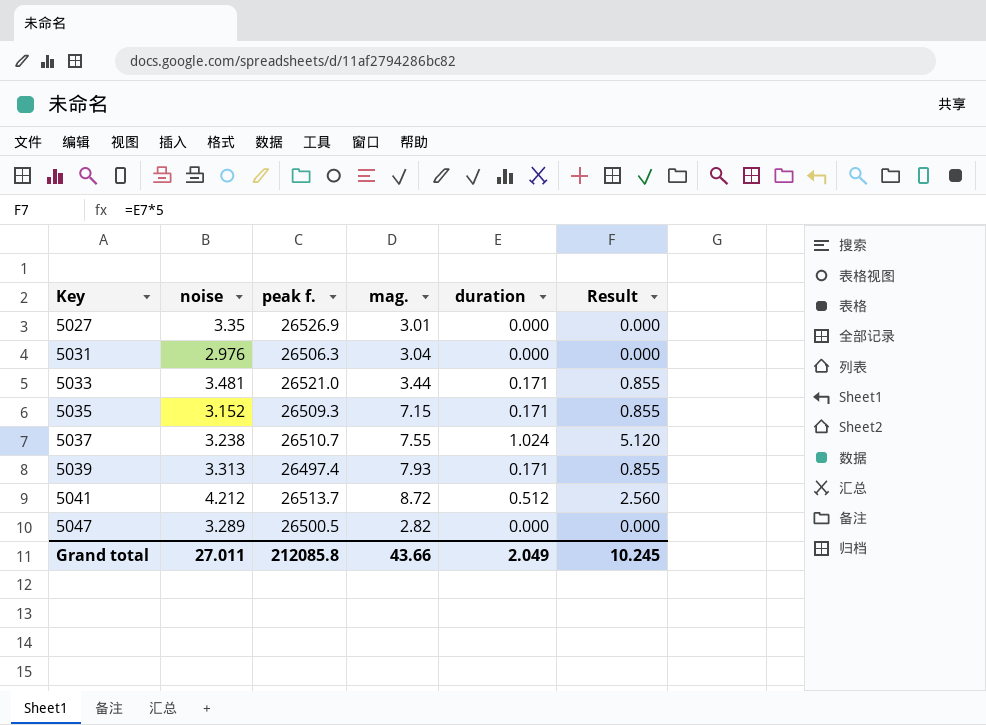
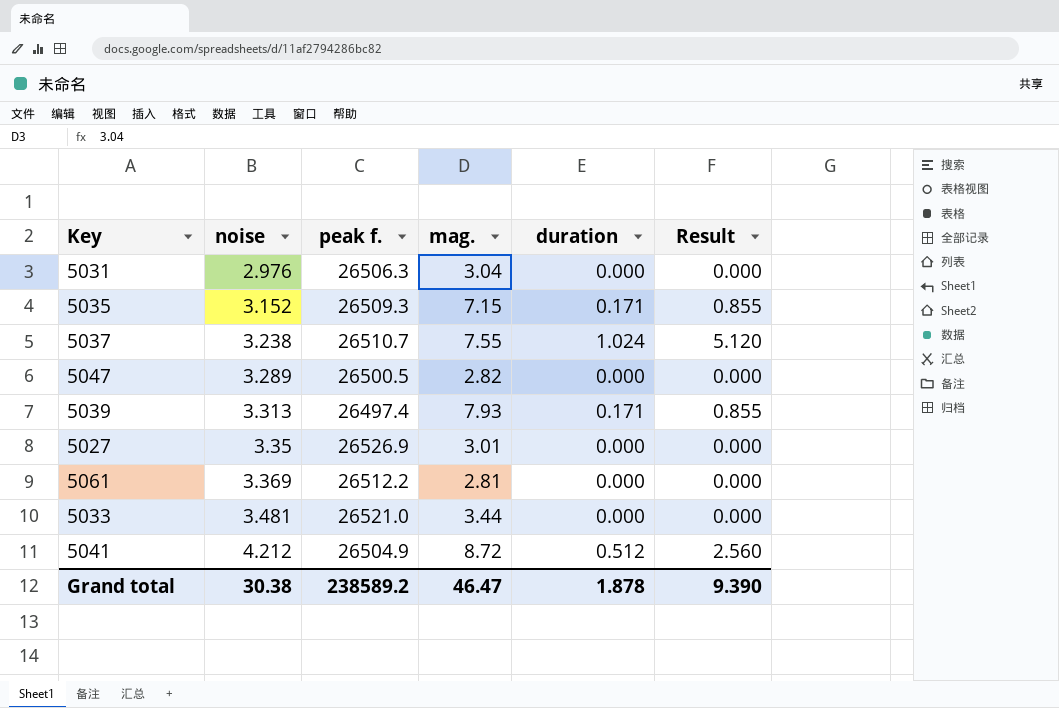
row order: Key ascending -> noise ascending
row 5061: none -> 3.369 | 26512.2 | 2.81 | 0.000 | 0.000
5033 | duration: 0.171 -> 0.000
5033 | Result: 0.855 -> 0.000
5041 | peak f.: 26513.7 -> 26504.9
Grand total | noise: 27.011 -> 30.38
Grand total | peak f.: 212085.8 -> 238589.2
Grand total | mag.: 43.66 -> 46.47
Grand total | duration: 2.049 -> 1.878
Grand total | Result: 10.245 -> 9.390

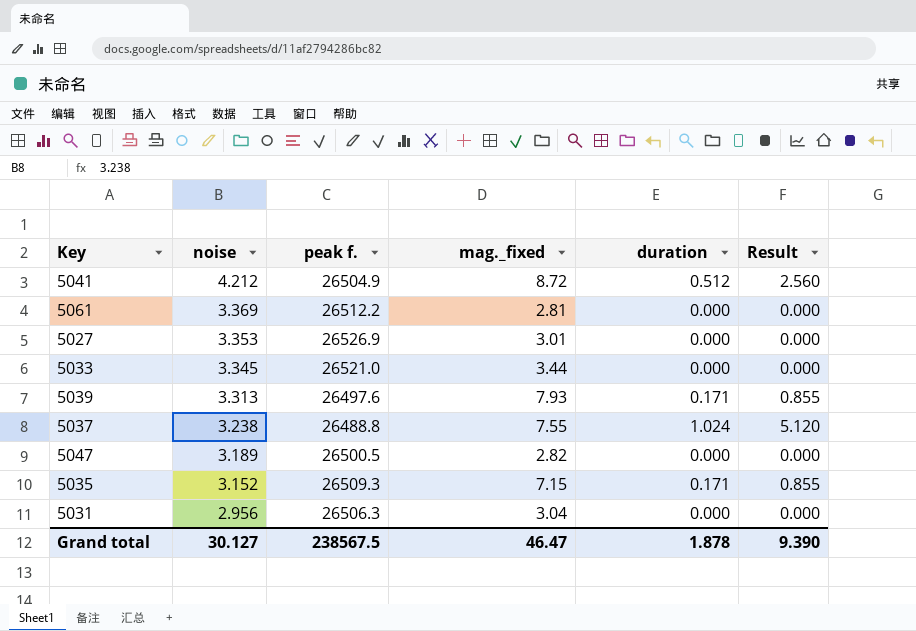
row order: noise ascending -> noise descending
column name: mag. -> mag._fixed
5027 | noise: 3.35 -> 3.353
5033 | noise: 3.481 -> 3.345
5039 | peak f.: 26497.4 -> 26497.6
5037 | peak f.: 26510.7 -> 26488.8
5047 | noise: 3.289 -> 3.189
5031 | noise: 2.976 -> 2.956
Grand total | noise: 30.38 -> 30.127
Grand total | peak f.: 238589.2 -> 238567.5

